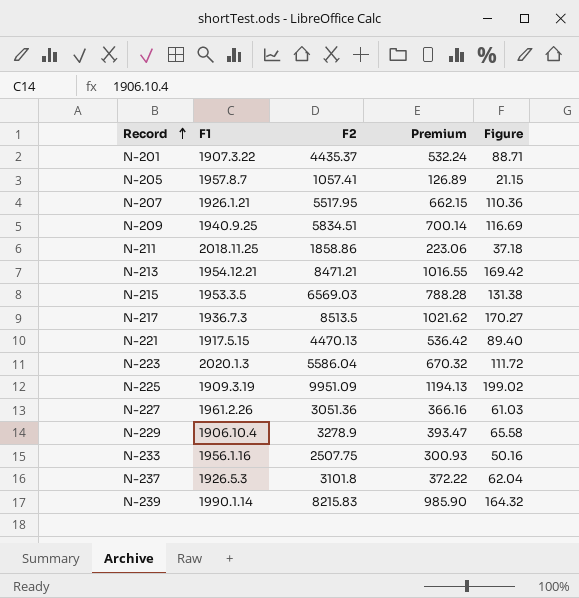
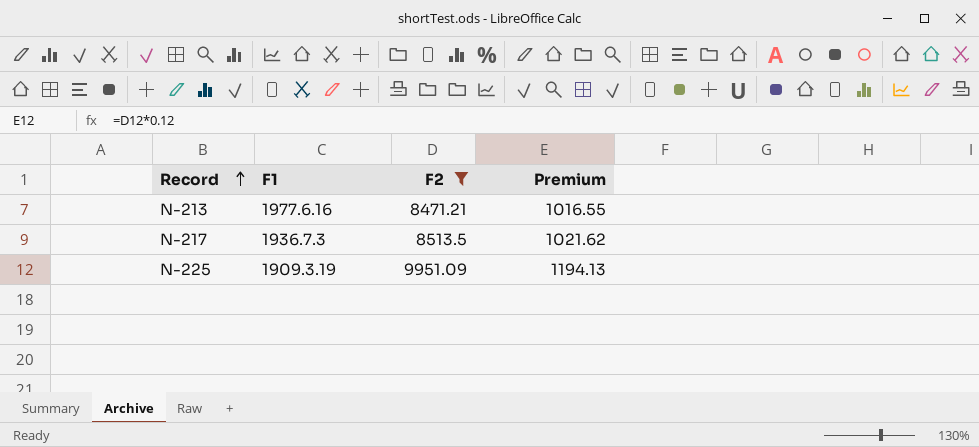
filter: none -> F2 >= 8471.21
column Figure | formula: [F2] * 0.02 -> none
N-213 | F1: 1954.12.21 -> 1977.6.16

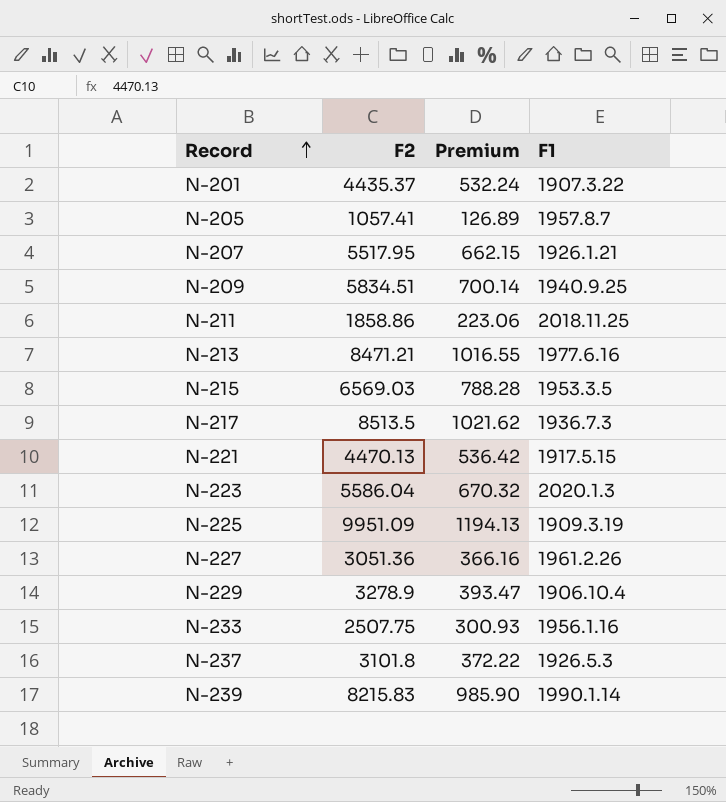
filter: F2 >= 8471.21 -> none
column F1 | position: 2 -> 4

